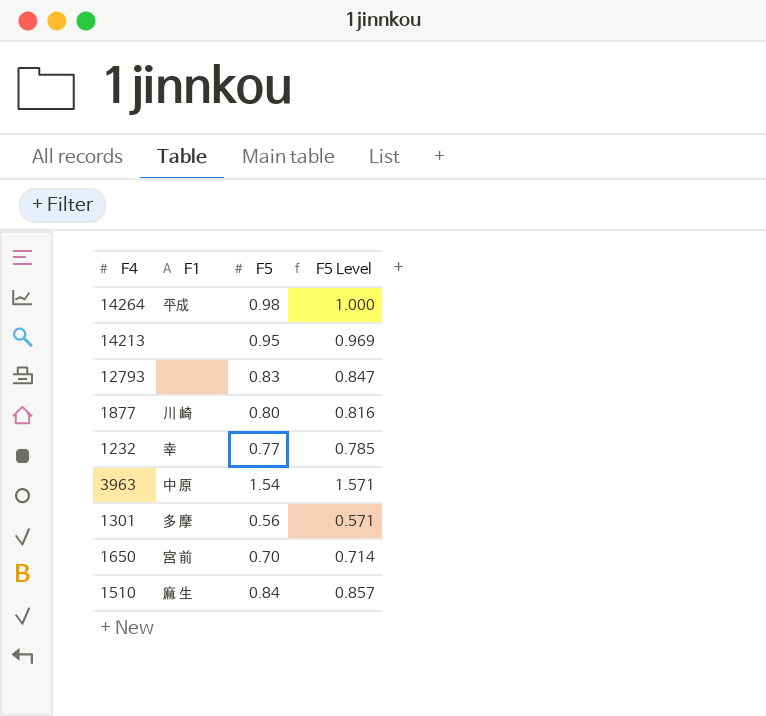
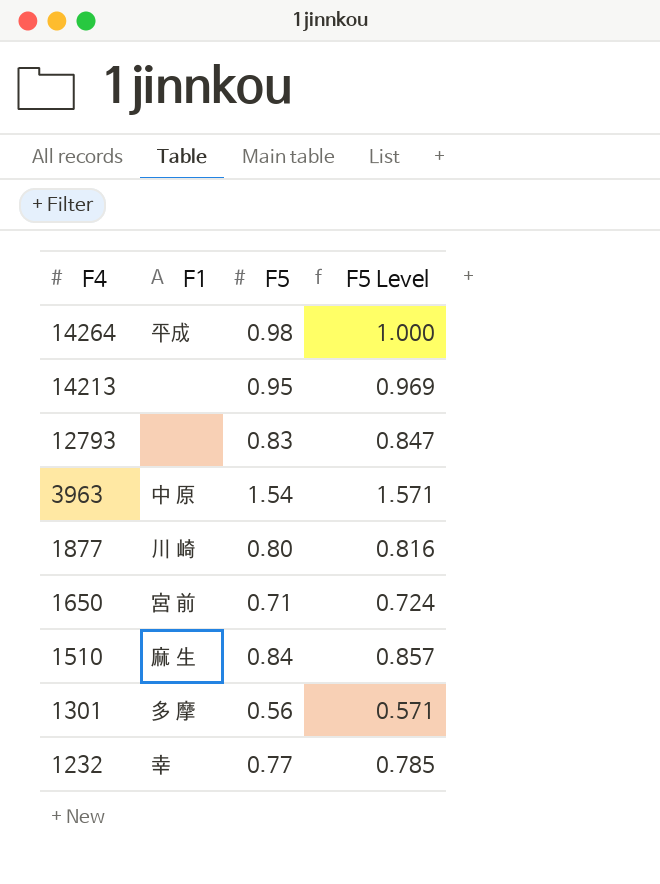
row order: none -> F4 descending
1650 | F5: 0.70 -> 0.71
1650 | F5 Level: 0.714 -> 0.724

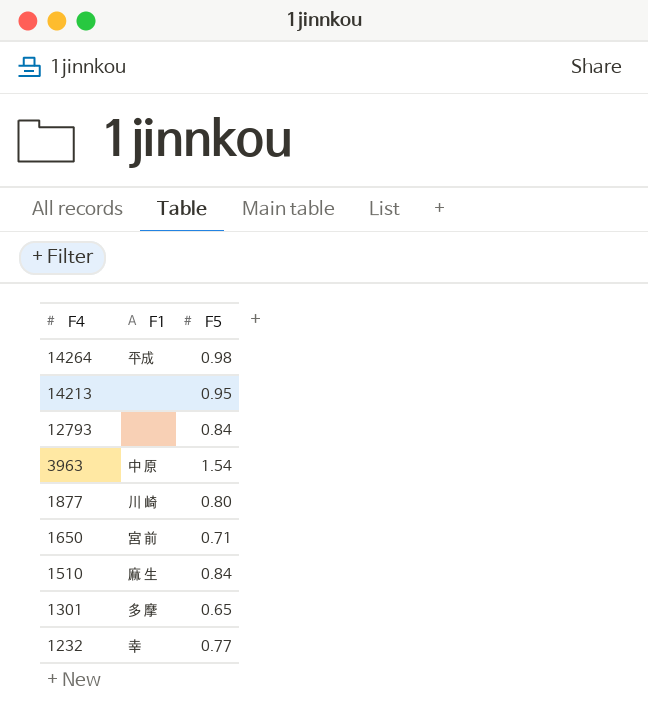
column F5 Level | formula: [F5] * 1.02 -> none
12793 | F5: 0.83 -> 0.84
1301 | F5: 0.56 -> 0.65

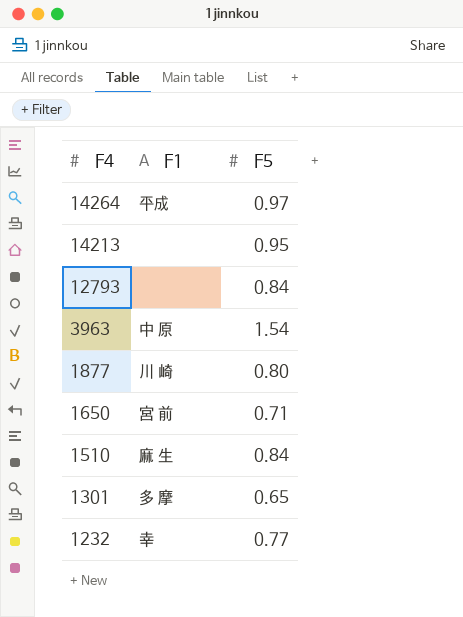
14264 | F5: 0.98 -> 0.97

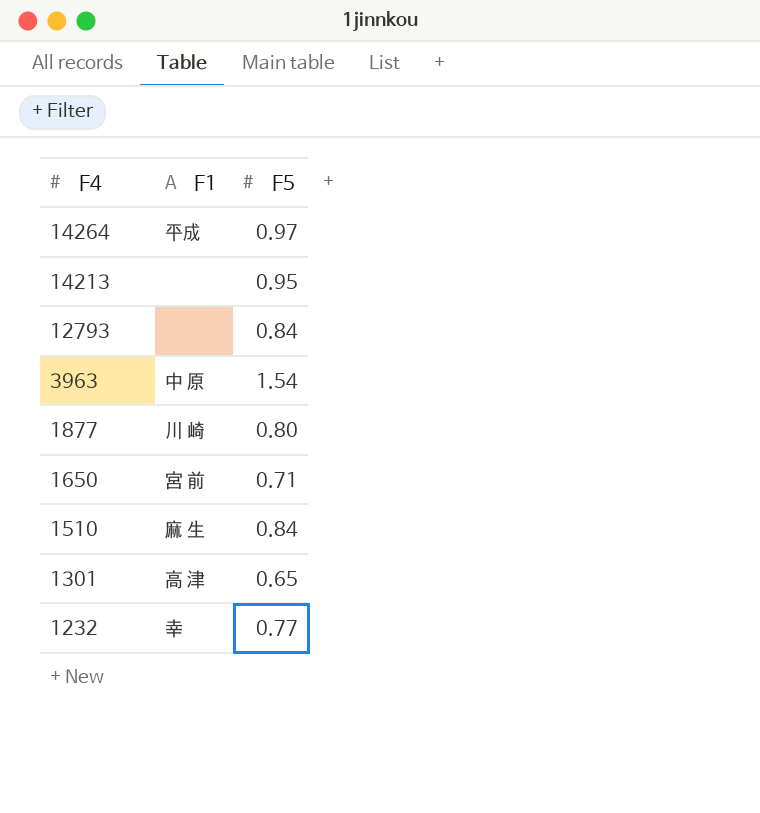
1301 | F1: 多 摩 -> 高 津

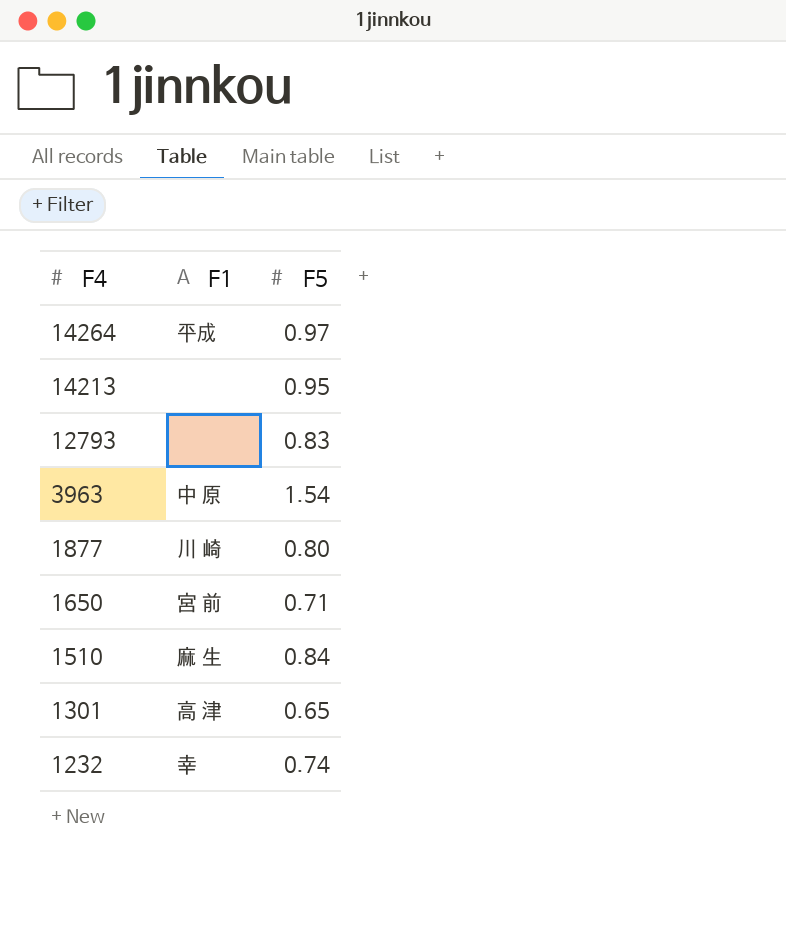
12793 | F5: 0.84 -> 0.83
1232 | F5: 0.77 -> 0.74

